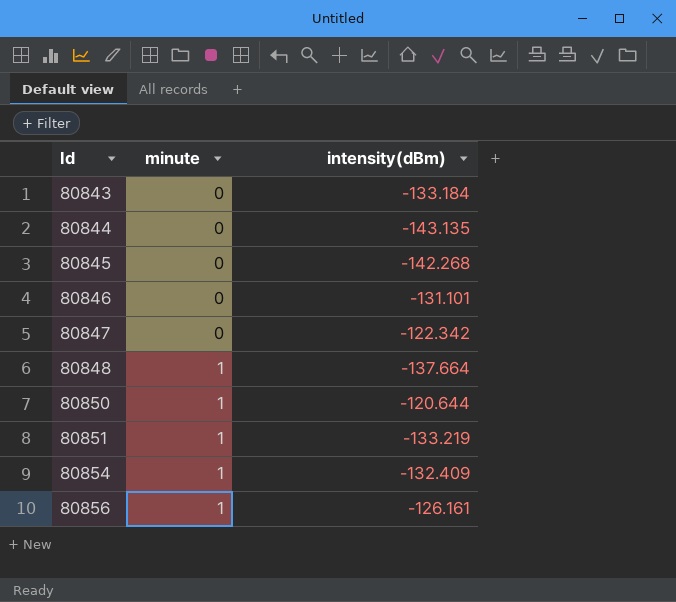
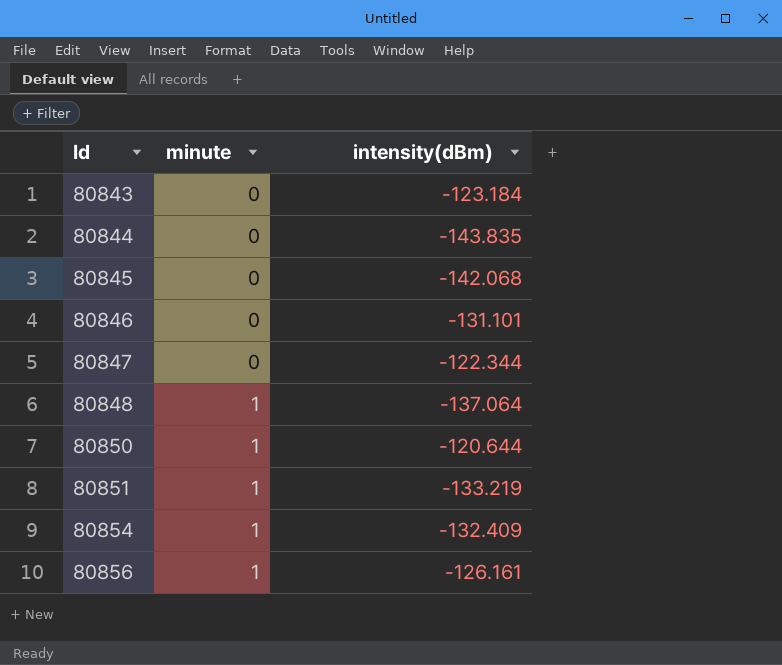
80843 | intensity(dBm): -133.184 -> -123.184
80844 | intensity(dBm): -143.135 -> -143.835
80845 | intensity(dBm): -142.268 -> -142.068
80847 | intensity(dBm): -122.342 -> -122.344
80848 | intensity(dBm): -137.664 -> -137.064

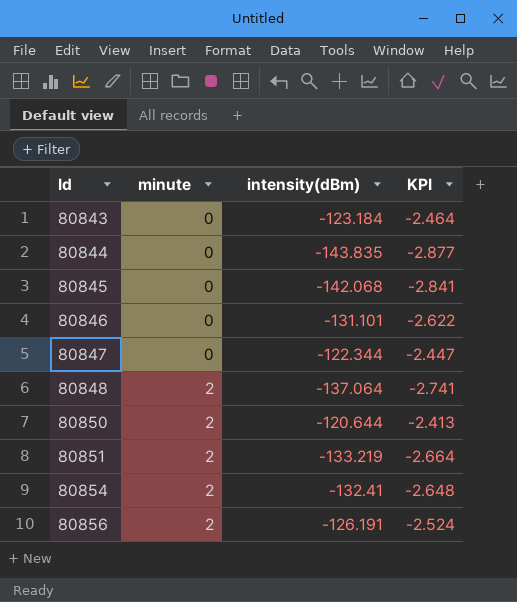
column KPI | formula: none -> [intensity(dBm)] * 0.02
80848 | minute: 1 -> 2
80850 | minute: 1 -> 2
80851 | minute: 1 -> 2
80854 | minute: 1 -> 2
80854 | intensity(dBm): -132.409 -> -132.41
80856 | minute: 1 -> 2
80856 | intensity(dBm): -126.161 -> -126.191

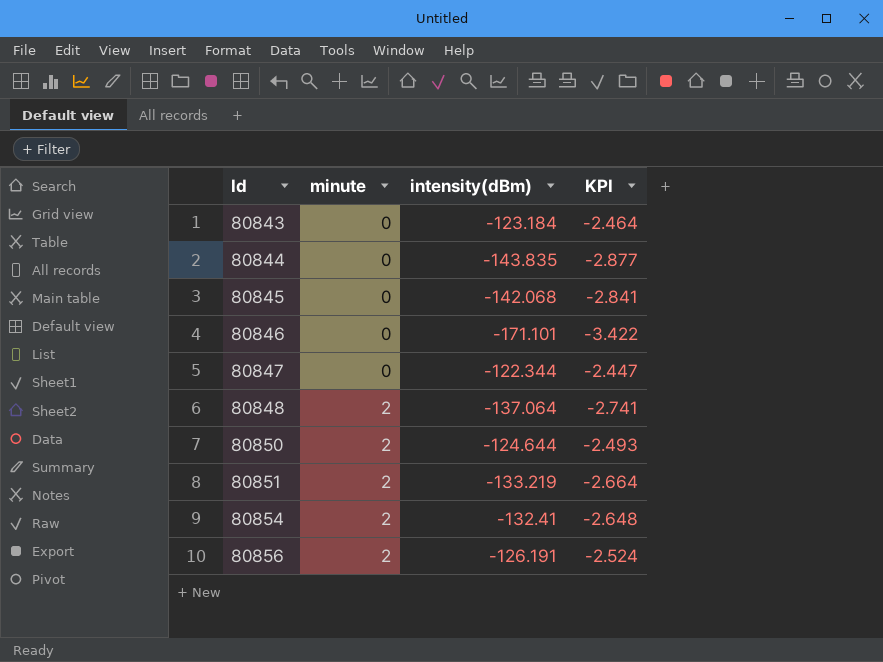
80846 | intensity(dBm): -131.101 -> -171.101
80846 | KPI: -2.622 -> -3.422
80850 | intensity(dBm): -120.644 -> -124.644
80850 | KPI: -2.413 -> -2.493

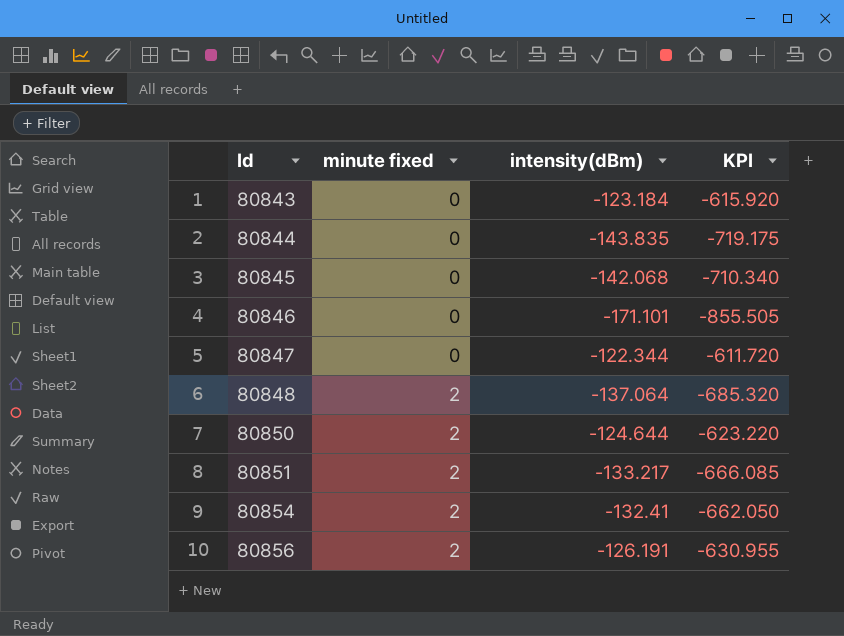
column name: minute -> minute fixed
column KPI | formula: [intensity(dBm)] * 0.02 -> [intensity(dBm)] * 5
80851 | intensity(dBm): -133.219 -> -133.217

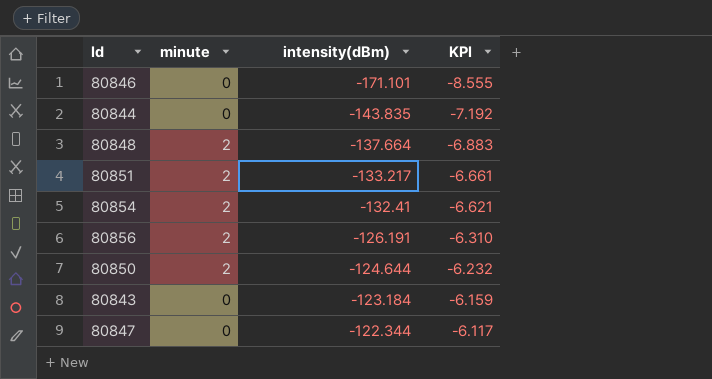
row order: Id ascending -> intensity(dBm) ascending
column name: minute fixed -> minute
column KPI | formula: [intensity(dBm)] * 5 -> [intensity(dBm)] * 0.05
row 80845: 0 | -142.068 | -710.340 -> none
80848 | intensity(dBm): -137.064 -> -137.664

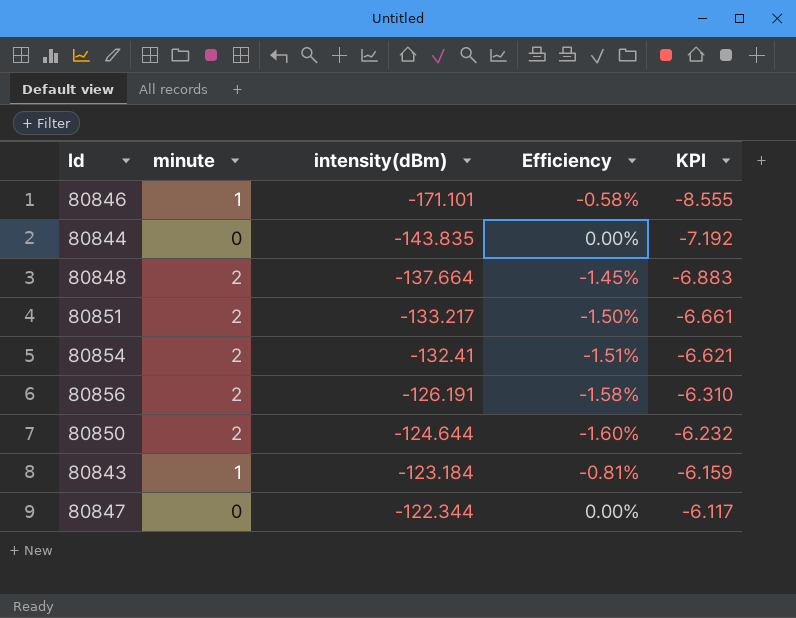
column Efficiency | formula: none -> [minute] / [intensity(dBm)]
80846 | minute: 0 -> 1
80843 | minute: 0 -> 1

